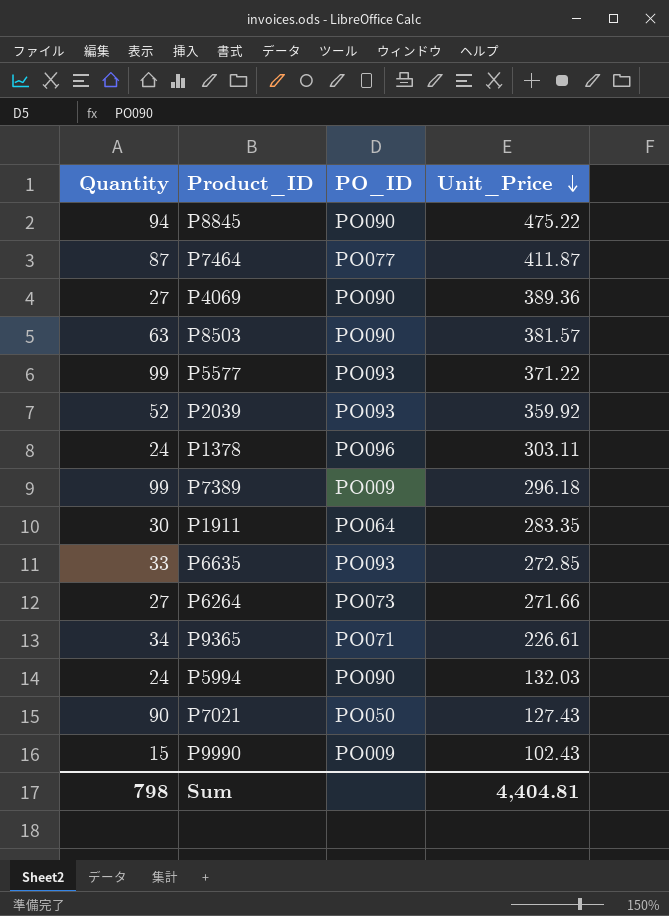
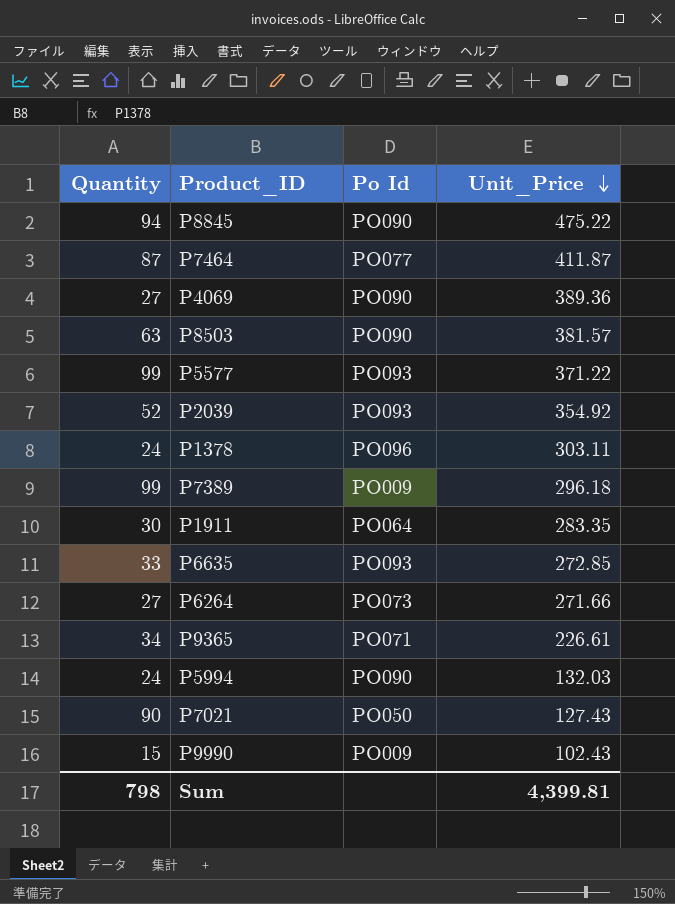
column name: PO_ID -> Po Id
P2039 | Unit_Price: 359.92 -> 354.92
Sum | Unit_Price: 4,404.81 -> 4,399.81

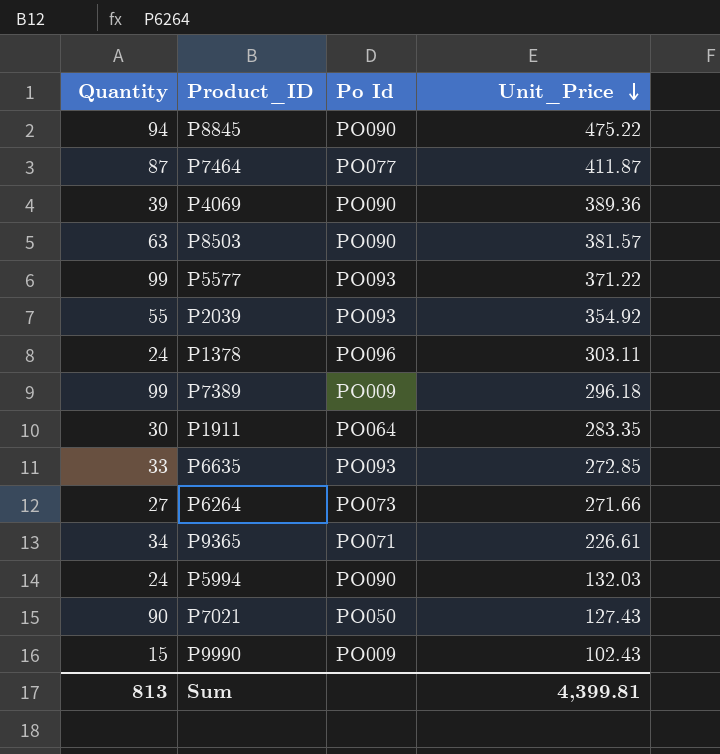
P4069 | Quantity: 27 -> 39
P2039 | Quantity: 52 -> 55
Sum | Quantity: 798 -> 813

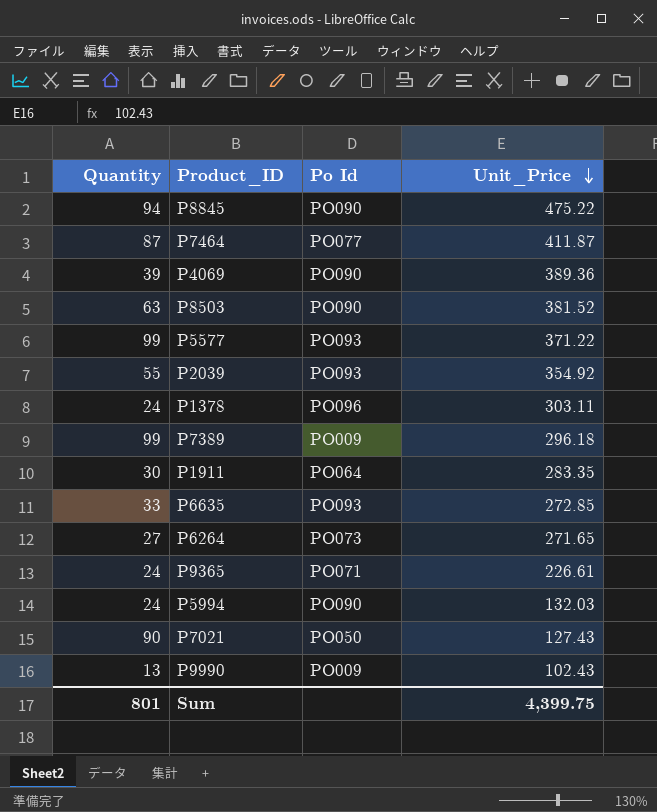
P8503 | Unit_Price: 381.57 -> 381.52
P6264 | Unit_Price: 271.66 -> 271.65
P9365 | Quantity: 34 -> 24
P9990 | Quantity: 15 -> 13
Sum | Quantity: 813 -> 801
Sum | Unit_Price: 4,399.81 -> 4,399.75

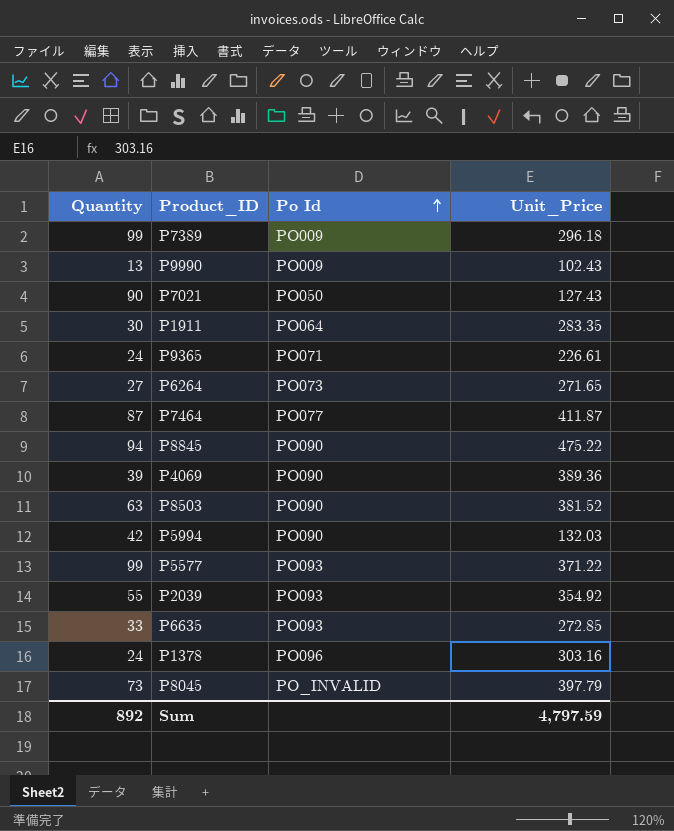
row order: Unit_Price descending -> Po Id ascending
P5994 | Quantity: 24 -> 42
P1378 | Unit_Price: 303.11 -> 303.16
row P8045: none -> 73 | PO_INVALID | 397.79
Sum | Quantity: 801 -> 892
Sum | Unit_Price: 4,399.75 -> 4,797.59

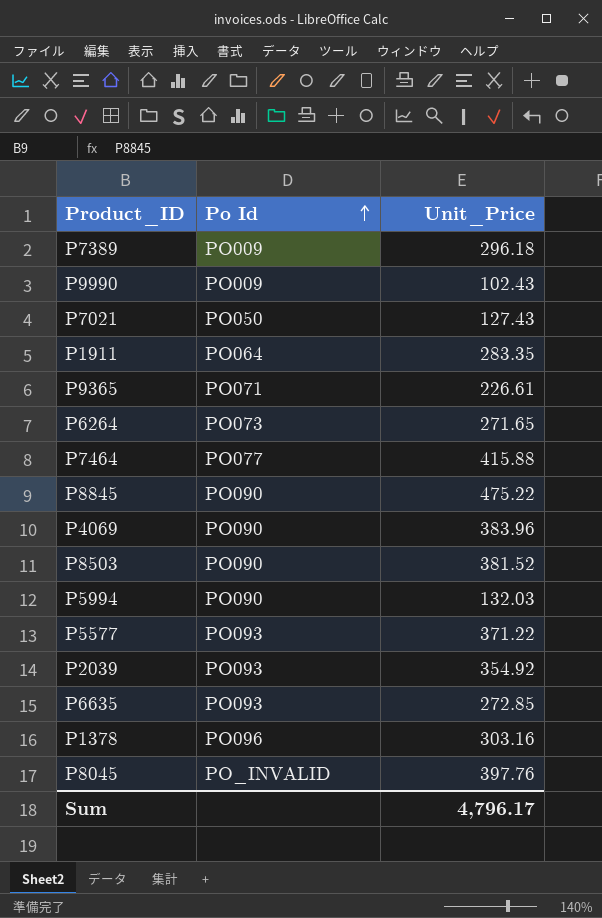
column Quantity | position: 1 -> none
P7464 | Unit_Price: 411.87 -> 415.88
P4069 | Unit_Price: 389.36 -> 383.96
P8045 | Unit_Price: 397.79 -> 397.76
Sum | Unit_Price: 4,797.59 -> 4,796.17

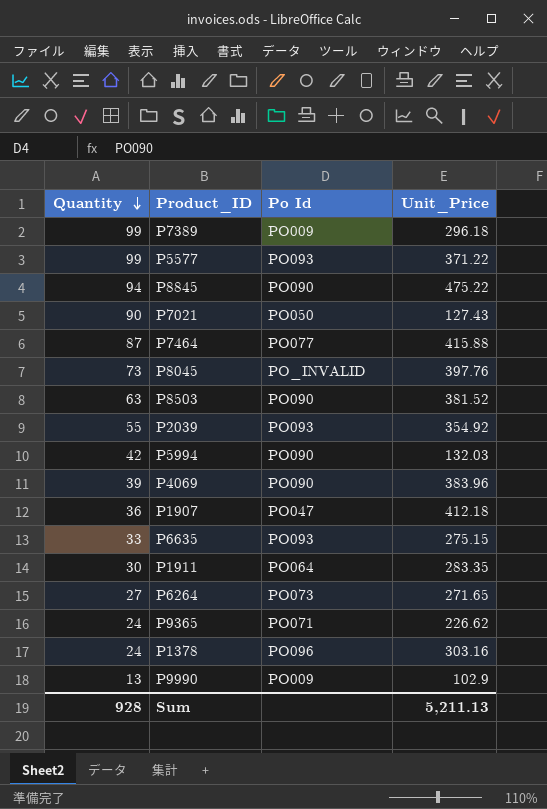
row order: Po Id ascending -> Quantity descending
column Quantity | position: none -> 1
row P1907: none -> 36 | PO047 | 412.18
P6635 | Unit_Price: 272.85 -> 275.15
P9365 | Unit_Price: 226.61 -> 226.62
P9990 | Unit_Price: 102.43 -> 102.9
Sum | Unit_Price: 4,796.17 -> 5,211.13

